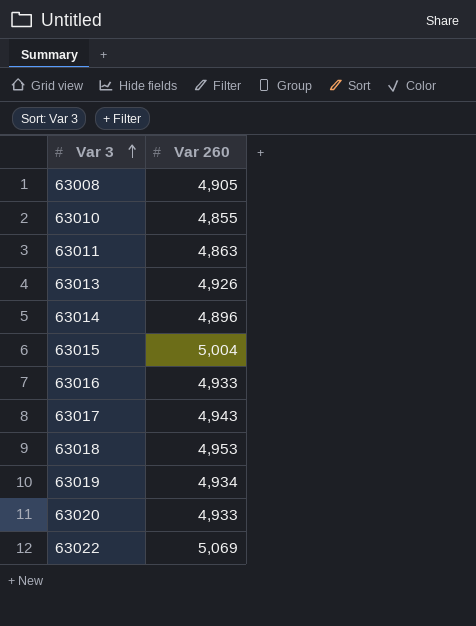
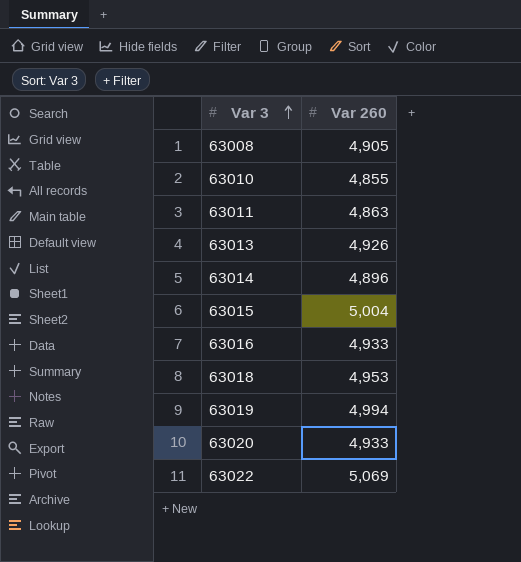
row 63017: 4,943 -> none
63019 | Var 260: 4,934 -> 4,994

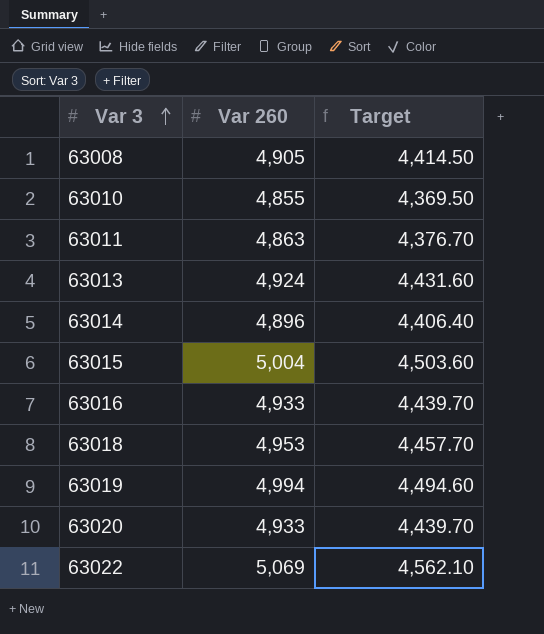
column Target | formula: none -> [Var 260] * 0.9
63013 | Var 260: 4,926 -> 4,924

